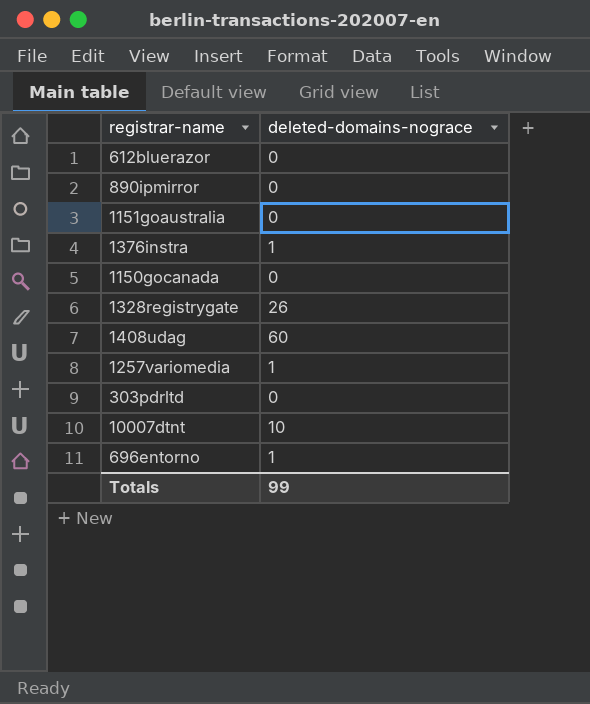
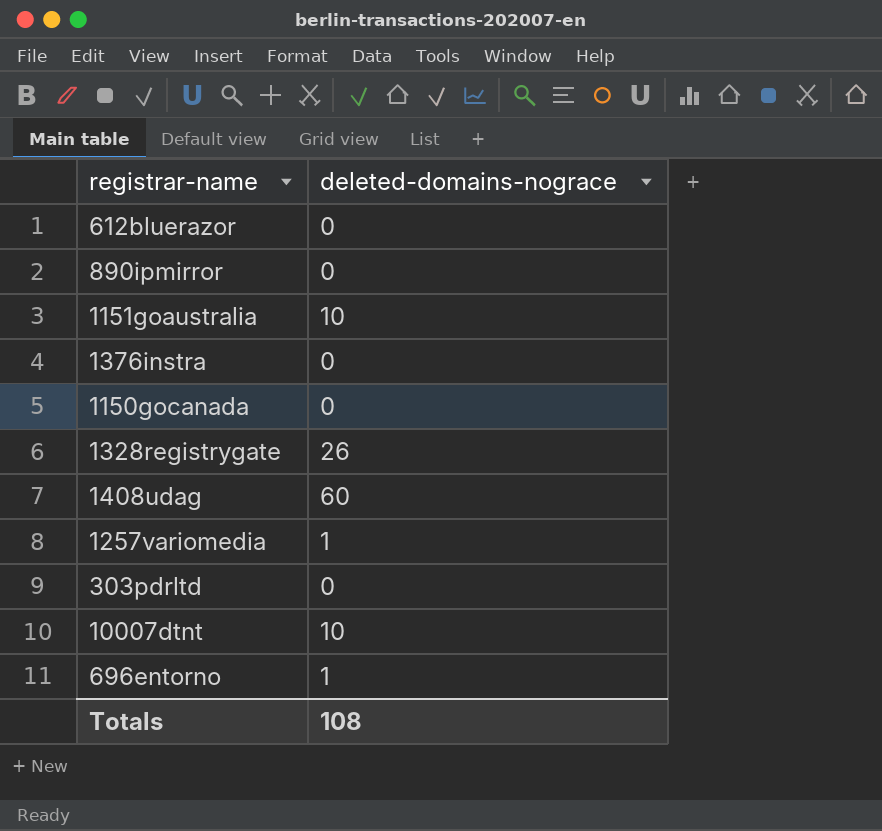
1151goaustralia | deleted-domains-nograce: 0 -> 10
1376instra | deleted-domains-nograce: 1 -> 0
Totals | deleted-domains-nograce: 99 -> 108

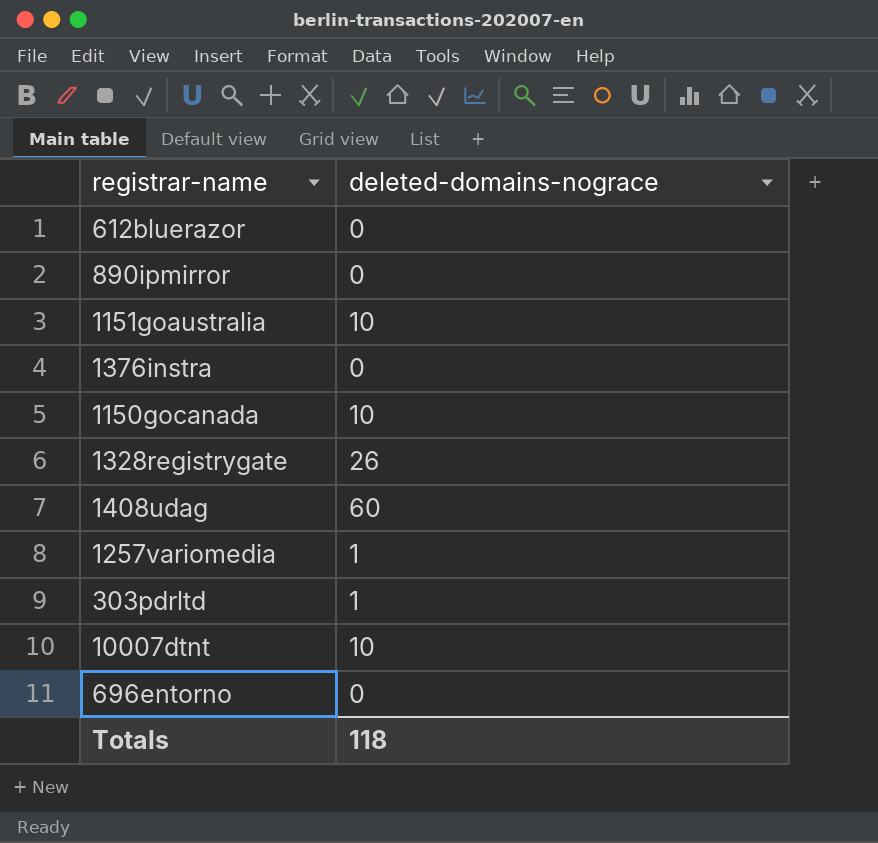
1150gocanada | deleted-domains-nograce: 0 -> 10
303pdrltd | deleted-domains-nograce: 0 -> 1
696entorno | deleted-domains-nograce: 1 -> 0
Totals | deleted-domains-nograce: 108 -> 118

